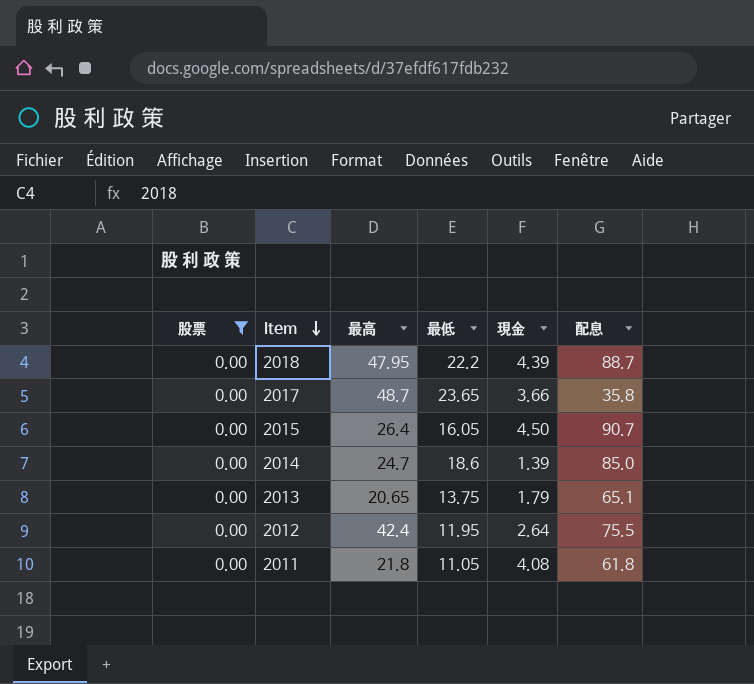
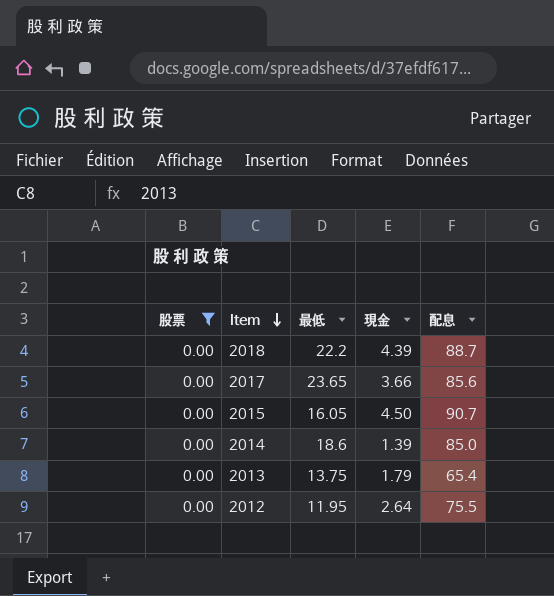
column 最高 | position: 3 -> none
row 2011: 0.00 | 21.8 | 11.05 | 4.08 | 61.8 -> none
2017 | 配息: 35.8 -> 85.6
2013 | 配息: 65.1 -> 65.4

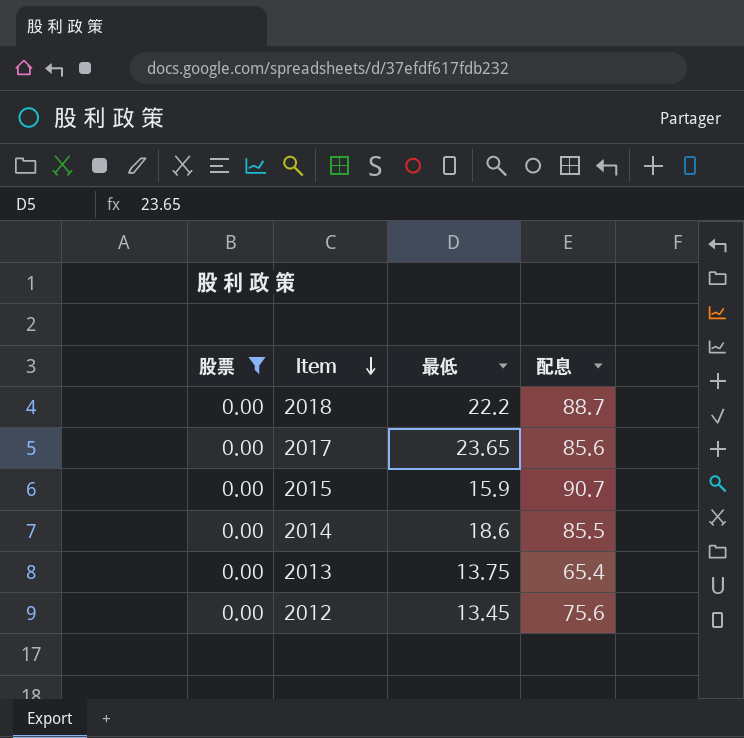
column 現金 | position: 4 -> none
2015 | 最低: 16.05 -> 15.9
2014 | 配息: 85.0 -> 85.5
2012 | 最低: 11.95 -> 13.45
2012 | 配息: 75.5 -> 75.6

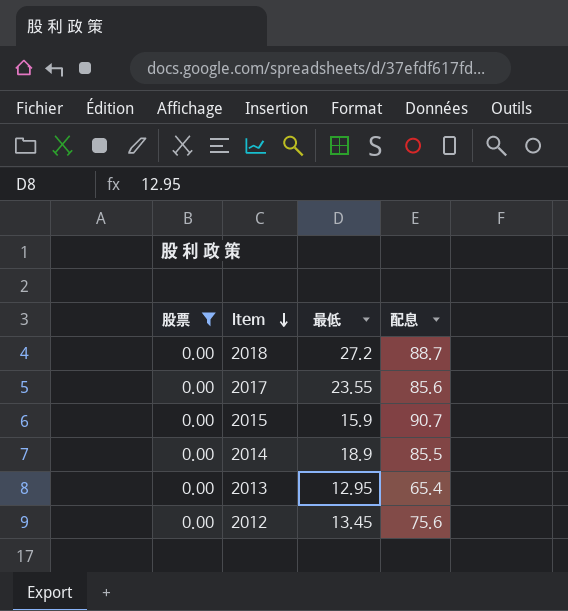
2018 | 最低: 22.2 -> 27.2
2017 | 最低: 23.65 -> 23.55
2014 | 最低: 18.6 -> 18.9
2013 | 最低: 13.75 -> 12.95

